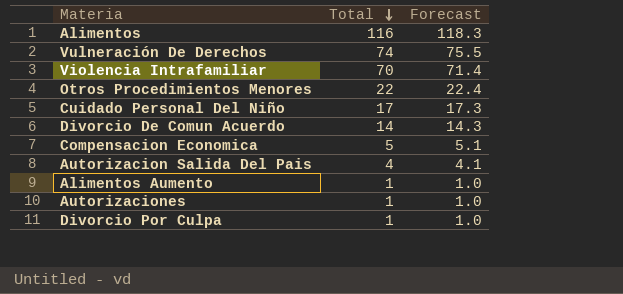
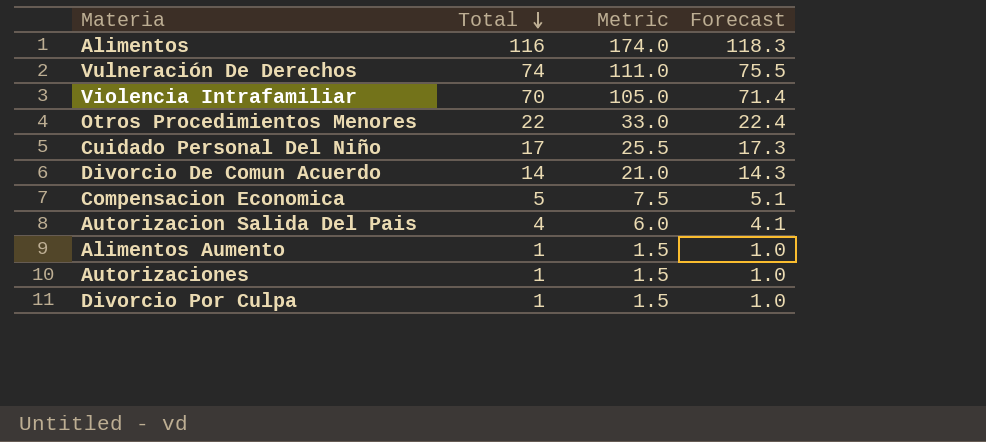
column Metric | formula: none -> [Total] * 1.5

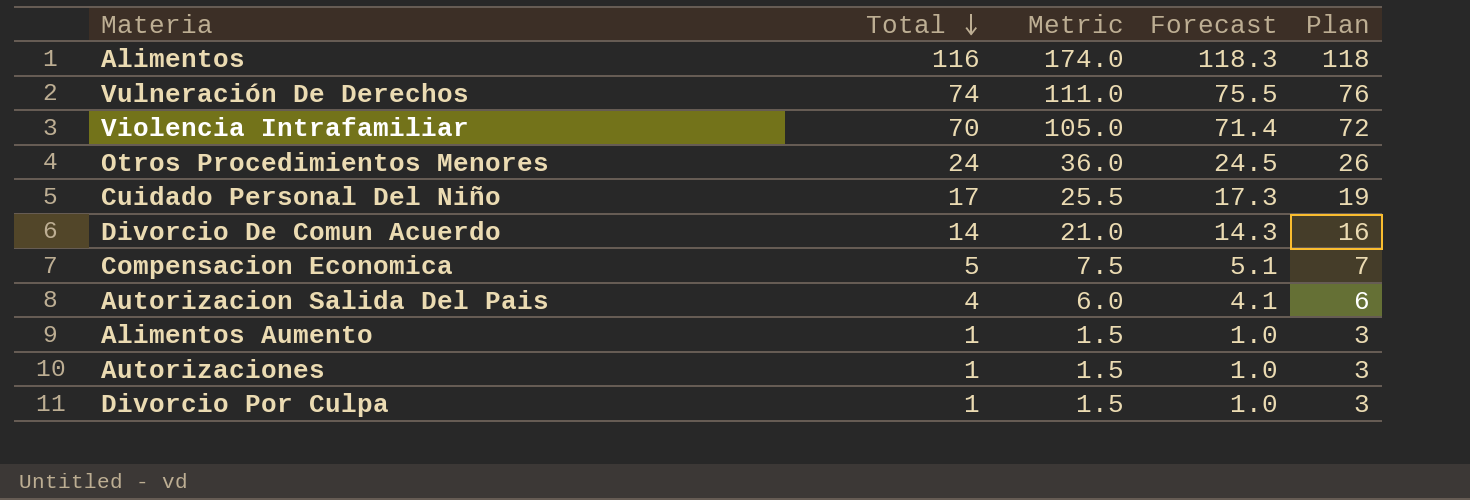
column Plan | formula: none -> [Total] + 2
Otros Procedimientos Menores | Total: 22 -> 24
Otros Procedimientos Menores | Metric: 33.0 -> 36.0
Otros Procedimientos Menores | Forecast: 22.4 -> 24.5

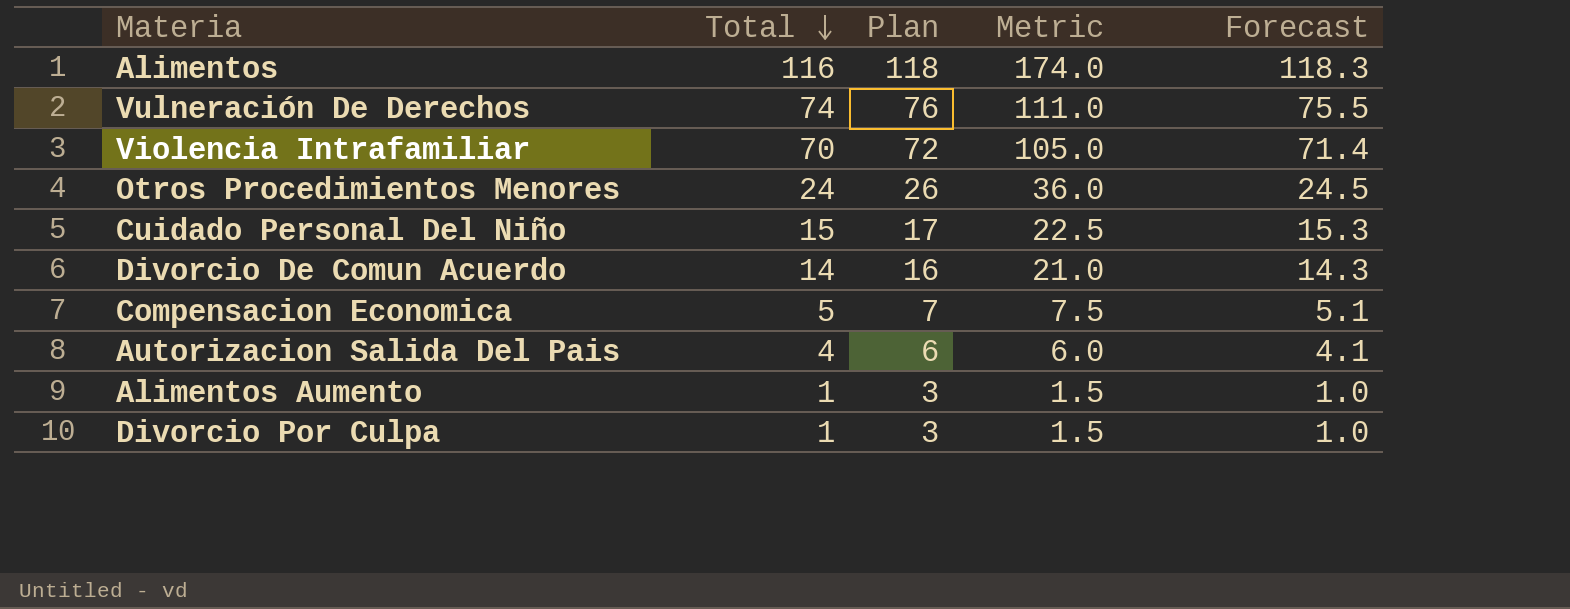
column Plan | position: 5 -> 3
row Autorizaciones: 1 | 1.5 | 1.0 | 3 -> none
Cuidado Personal Del Niño | Total: 17 -> 15
Cuidado Personal Del Niño | Plan: 19 -> 17
Cuidado Personal Del Niño | Metric: 25.5 -> 22.5
Cuidado Personal Del Niño | Forecast: 17.3 -> 15.3

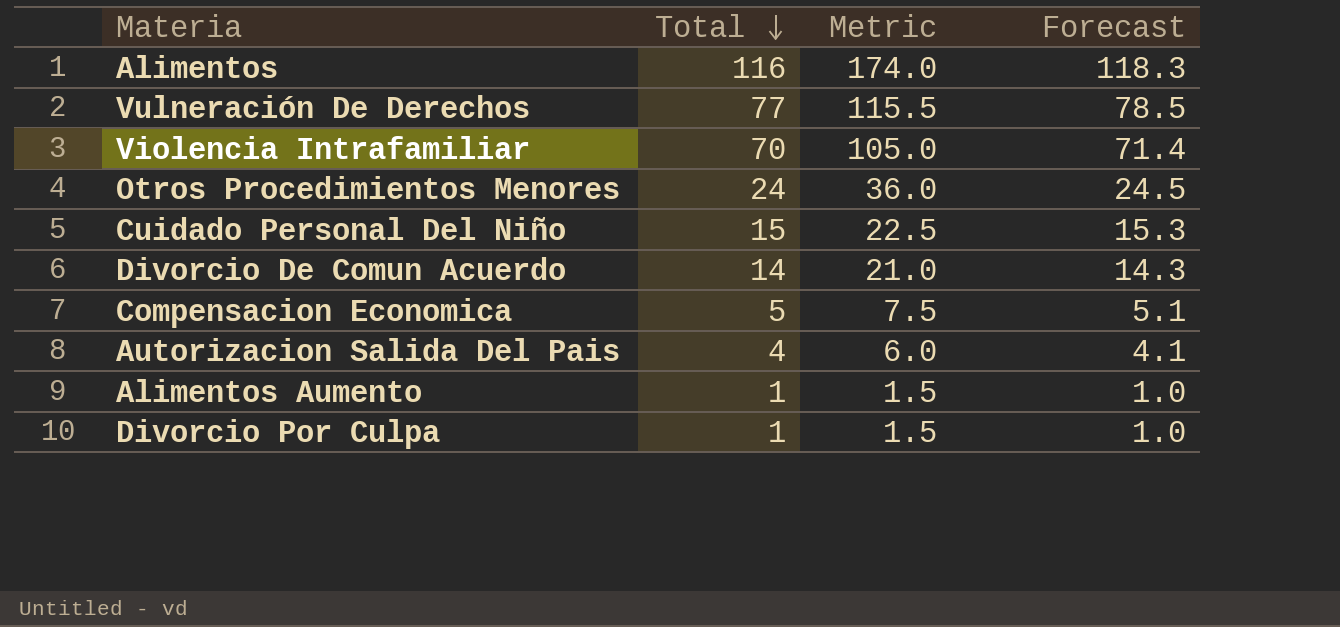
column Plan | formula: [Total] + 2 -> none
Vulneración De Derechos | Total: 74 -> 77
Vulneración De Derechos | Metric: 111.0 -> 115.5
Vulneración De Derechos | Forecast: 75.5 -> 78.5

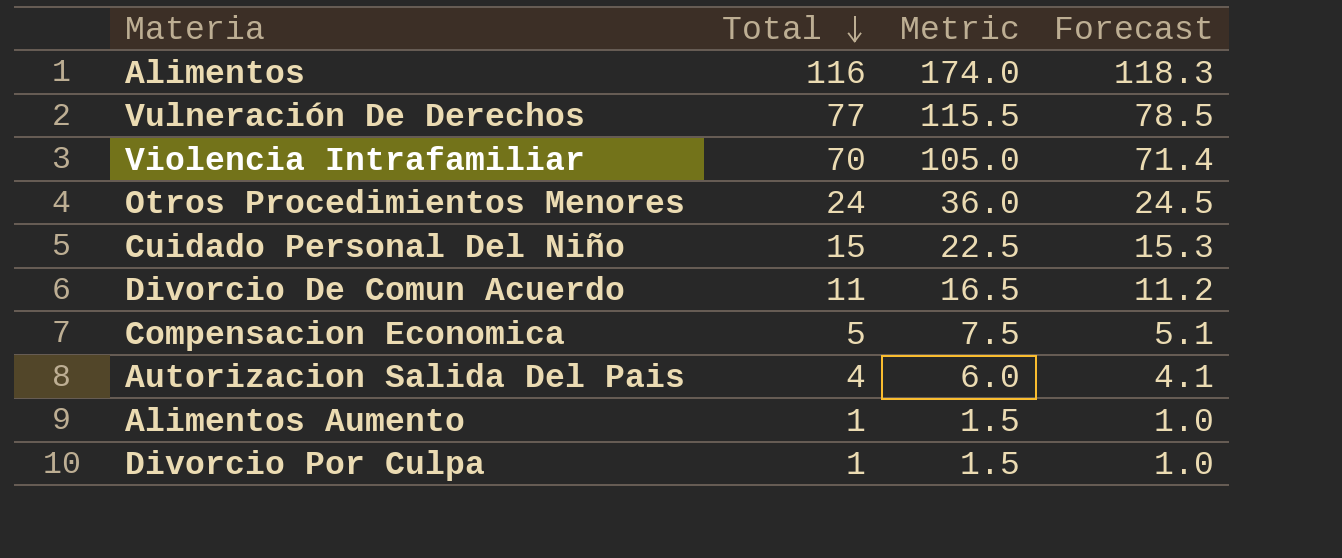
Divorcio De Comun Acuerdo | Total: 14 -> 11
Divorcio De Comun Acuerdo | Metric: 21.0 -> 16.5
Divorcio De Comun Acuerdo | Forecast: 14.3 -> 11.2

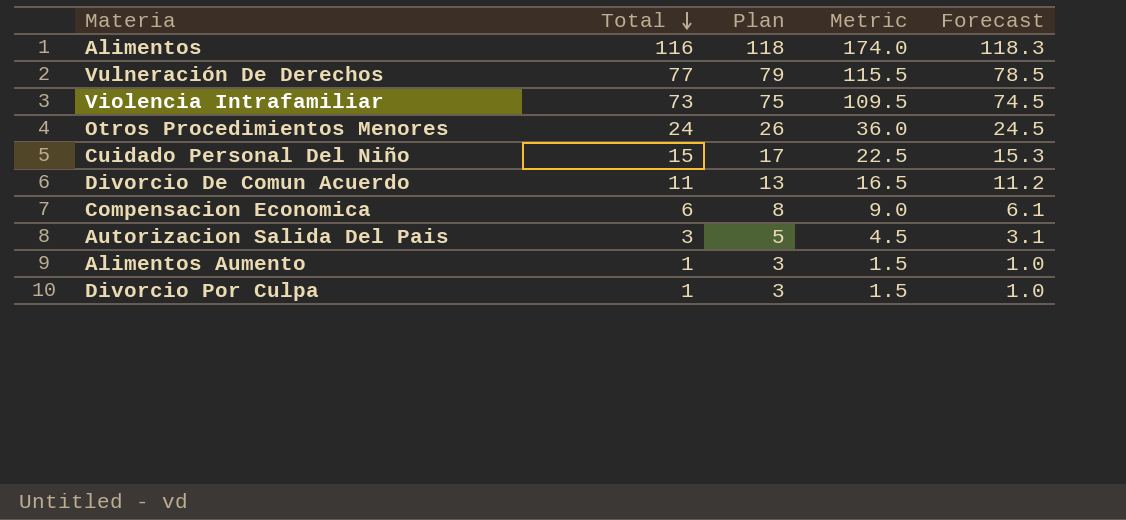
column Plan | formula: none -> [Total] + 2
Violencia Intrafamiliar | Total: 70 -> 73
Violencia Intrafamiliar | Metric: 105.0 -> 109.5
Violencia Intrafamiliar | Forecast: 71.4 -> 74.5
Compensacion Economica | Total: 5 -> 6
Compensacion Economica | Metric: 7.5 -> 9.0
Compensacion Economica | Forecast: 5.1 -> 6.1
Autorizacion Salida Del Pais | Total: 4 -> 3
Autorizacion Salida Del Pais | Metric: 6.0 -> 4.5
Autorizacion Salida Del Pais | Forecast: 4.1 -> 3.1

